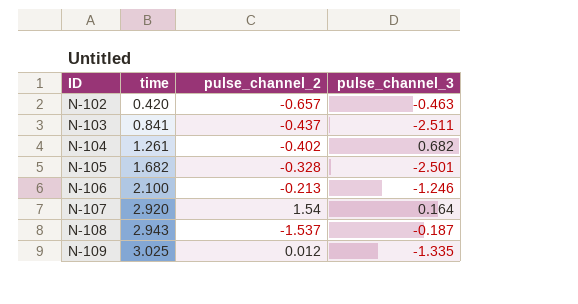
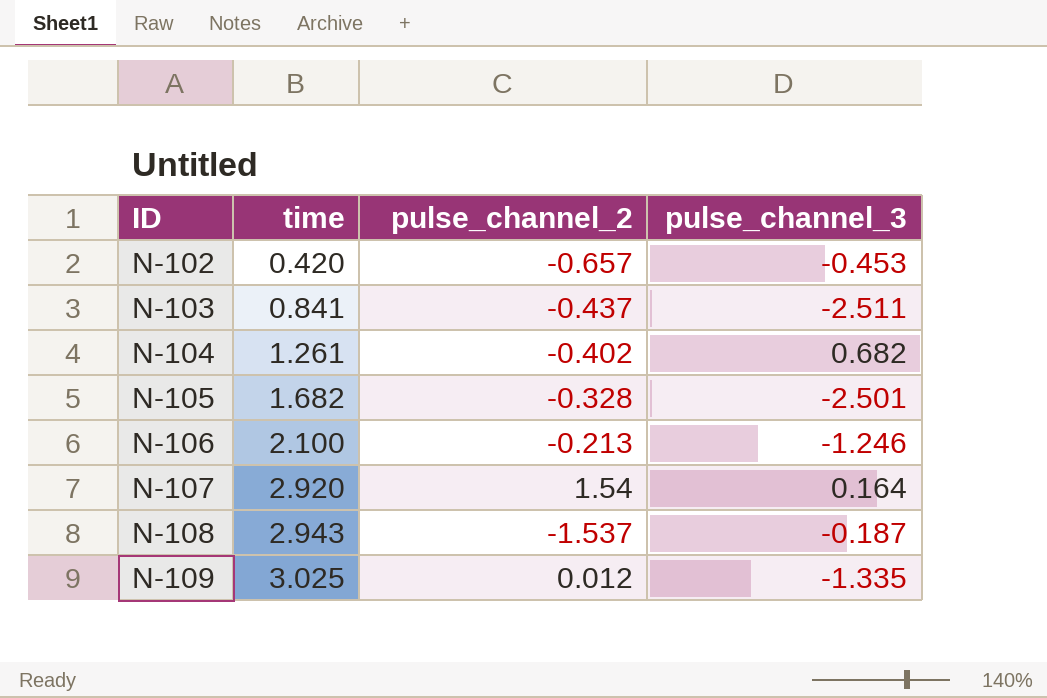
N-102 | pulse_channel_3: -0.463 -> -0.453

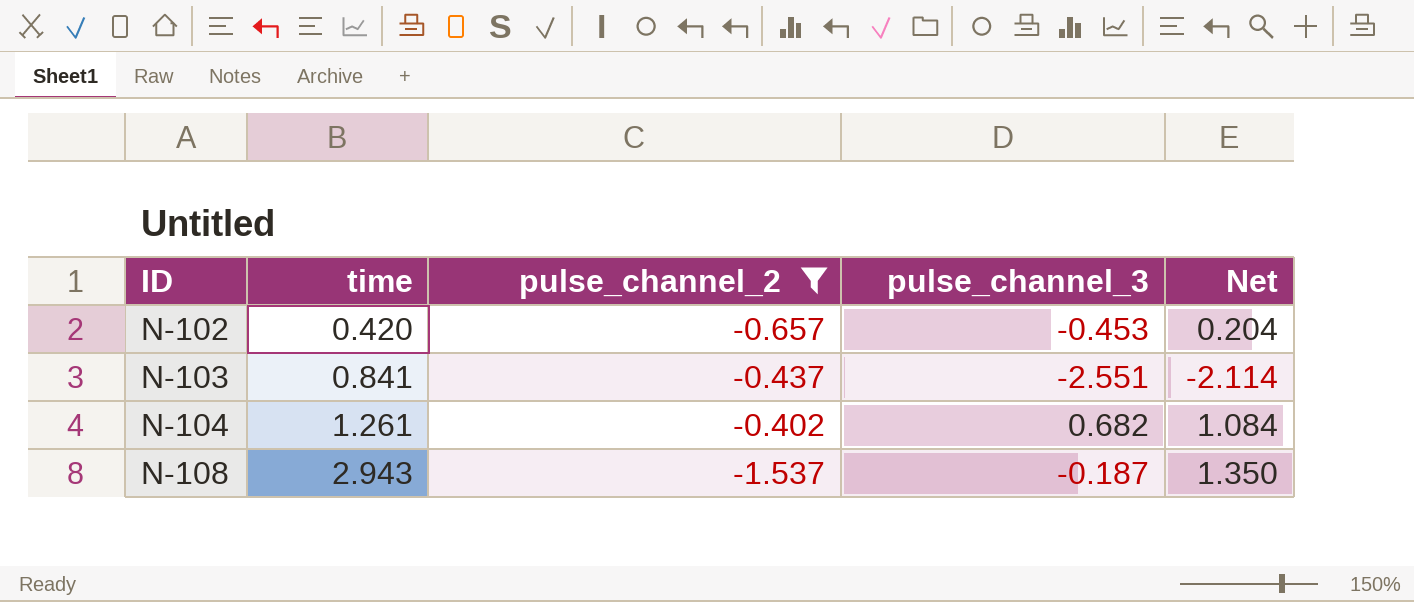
filter: none -> pulse_channel_2 <= -0.402
column Net | formula: none -> [pulse_channel_3] - [pulse_channel_2]
N-103 | pulse_channel_3: -2.511 -> -2.551

